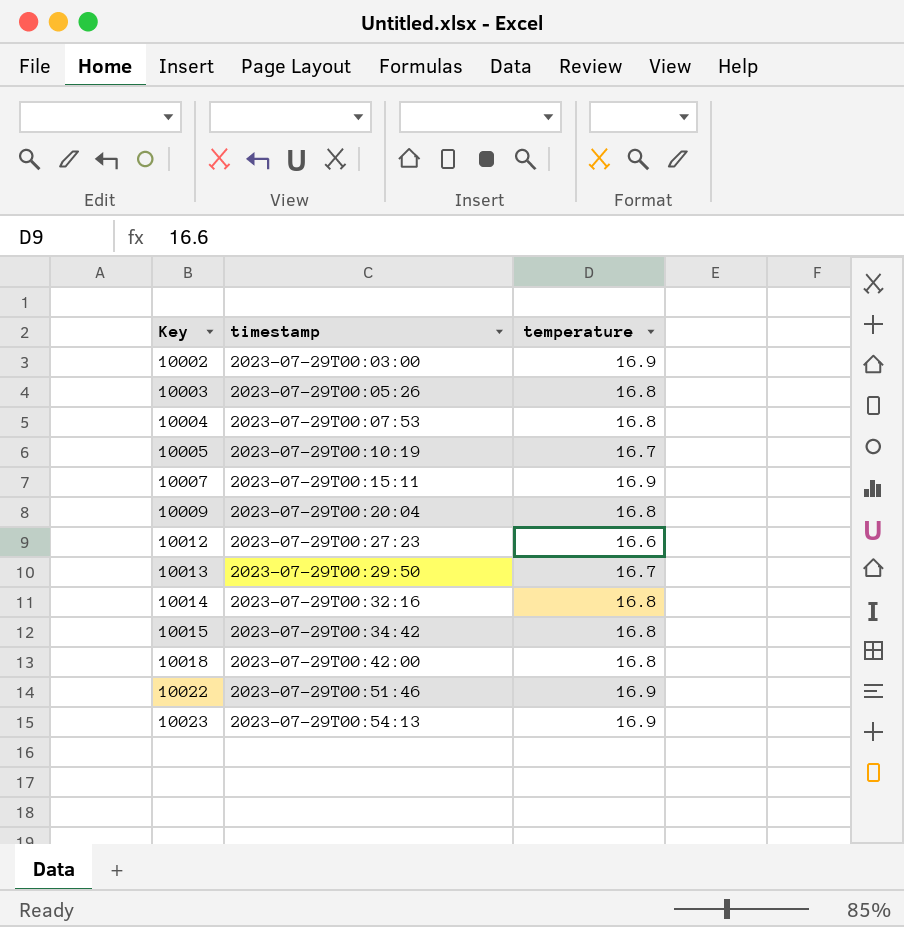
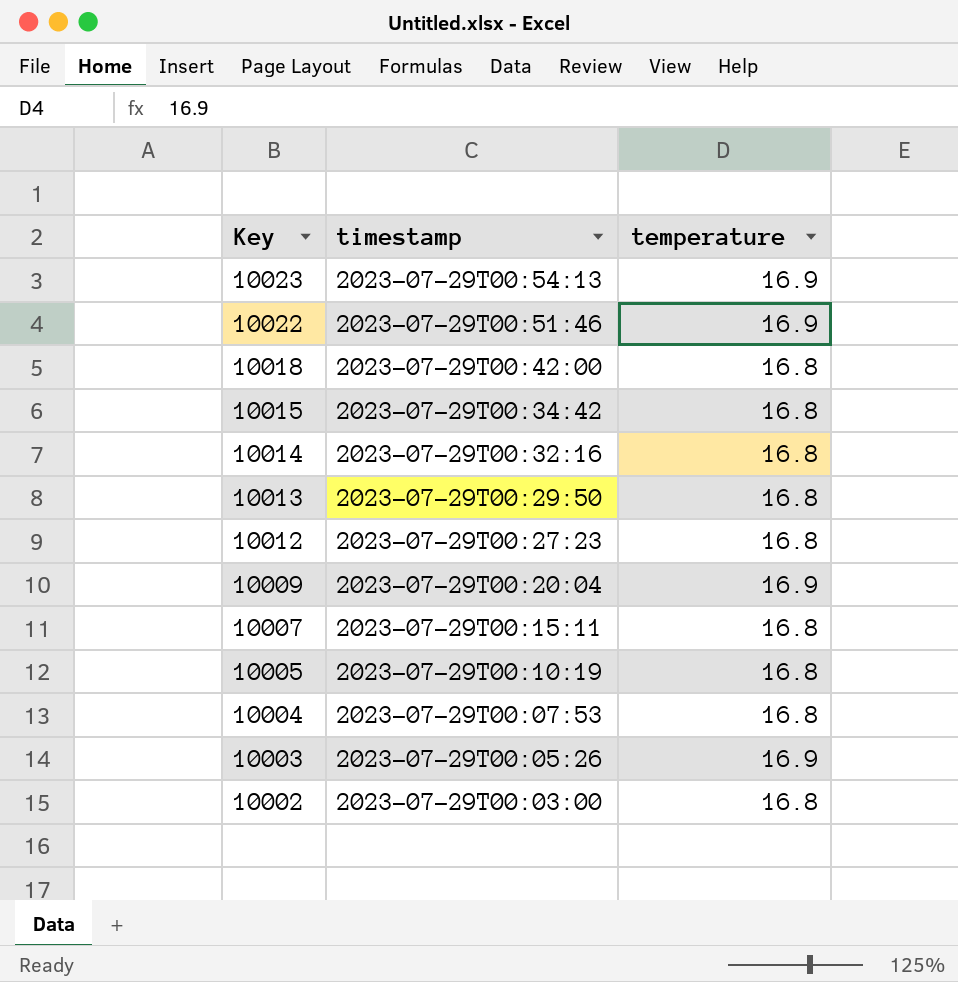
row order: Key ascending -> Key descending
10013 | temperature: 16.7 -> 16.8
10012 | temperature: 16.6 -> 16.8
10009 | temperature: 16.8 -> 16.9
10007 | temperature: 16.9 -> 16.8
10005 | temperature: 16.7 -> 16.8
10003 | temperature: 16.8 -> 16.9
10002 | temperature: 16.9 -> 16.8

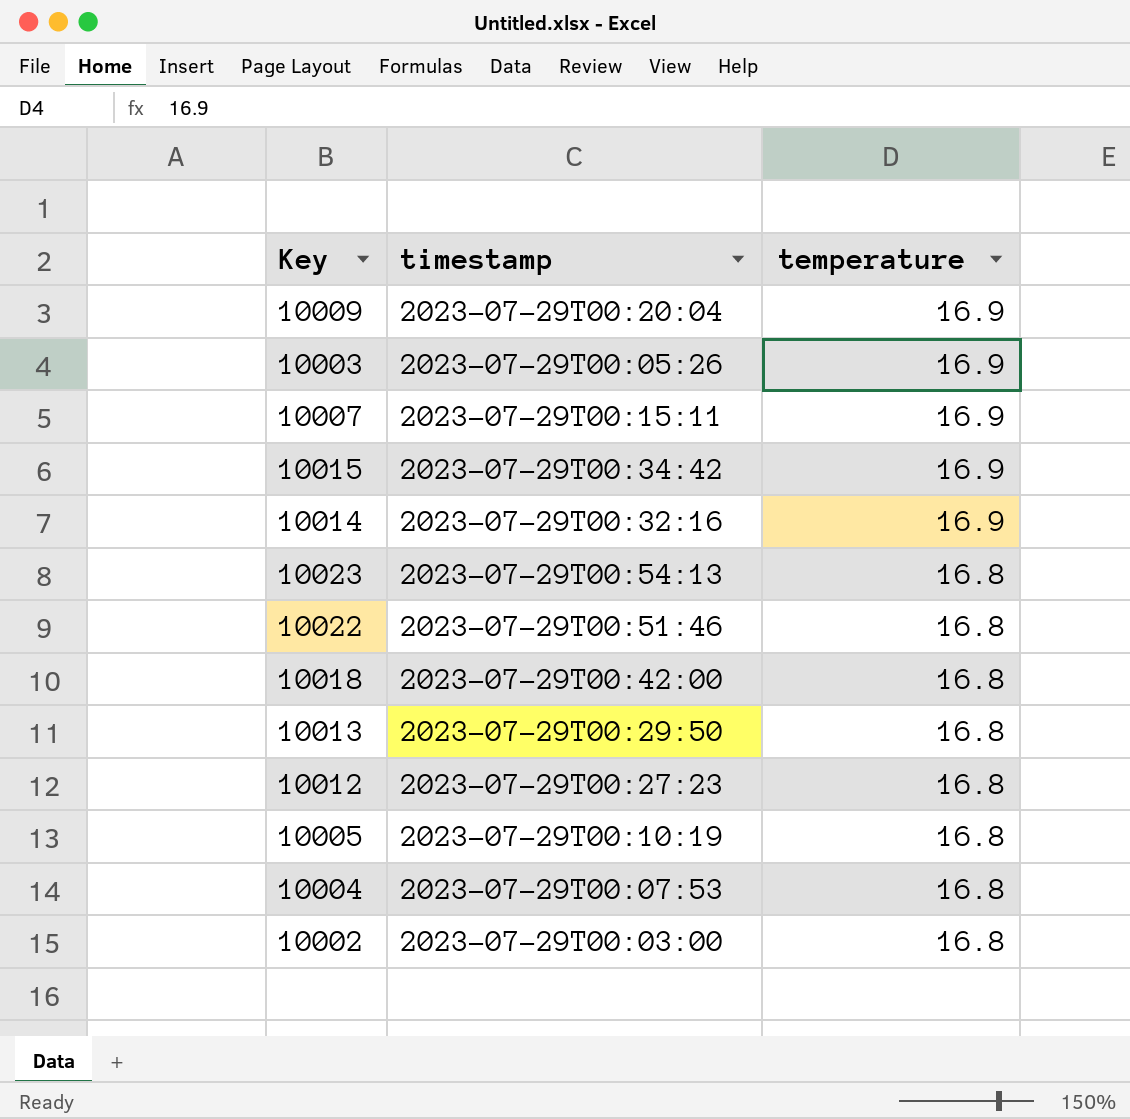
row order: Key descending -> temperature descending
10007 | temperature: 16.8 -> 16.9
10015 | temperature: 16.8 -> 16.9
10014 | temperature: 16.8 -> 16.9
10023 | temperature: 16.9 -> 16.8
10022 | temperature: 16.9 -> 16.8

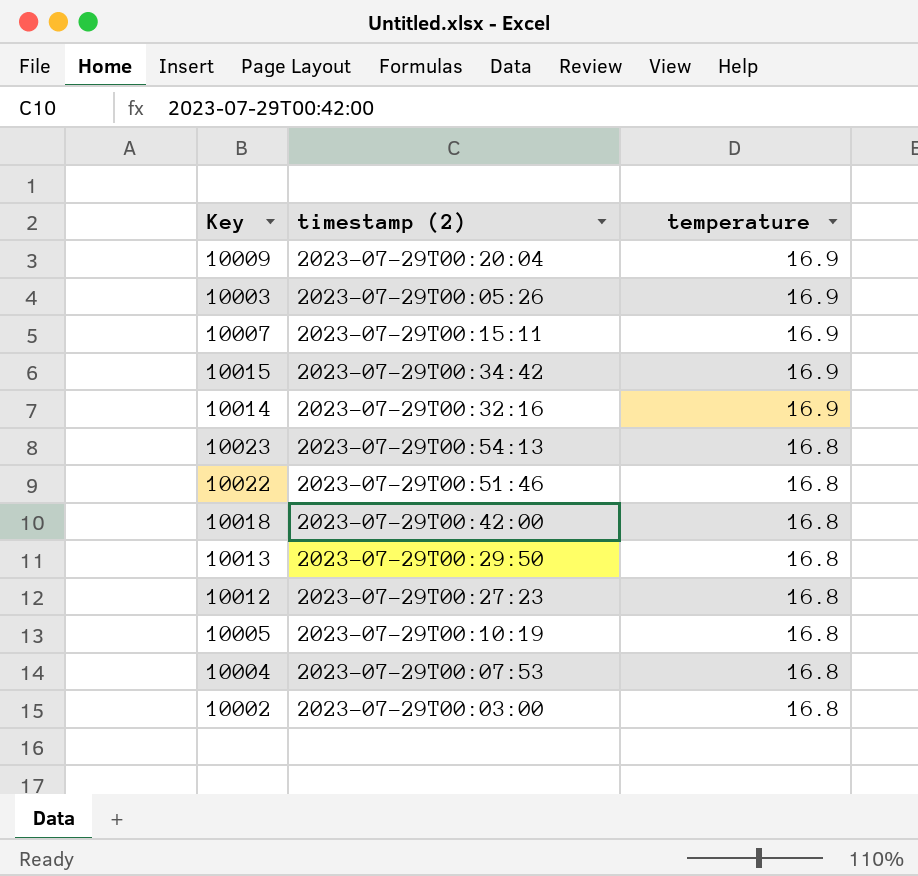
column name: timestamp -> timestamp (2)

